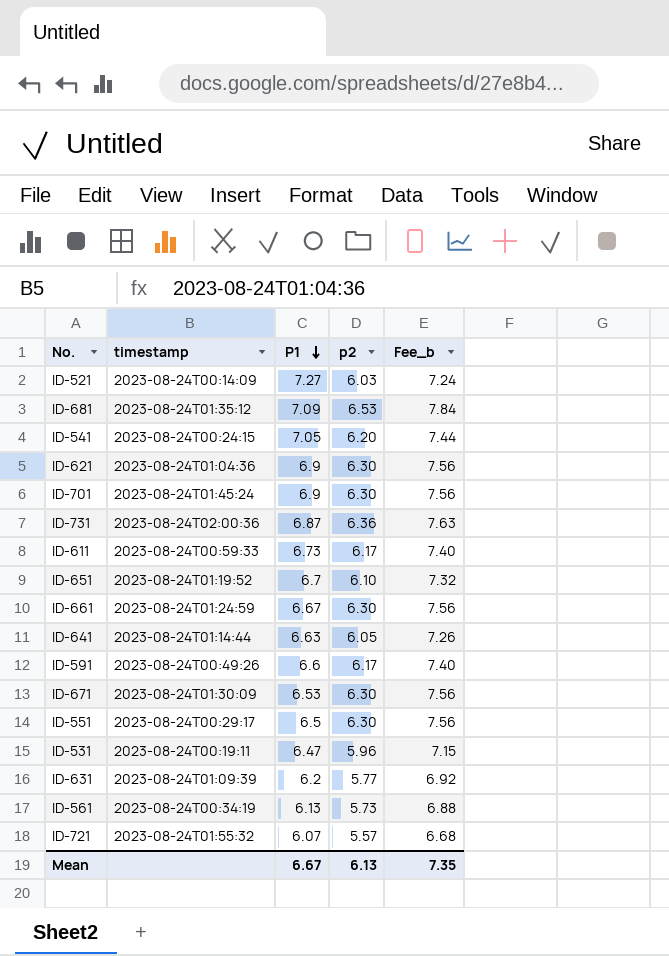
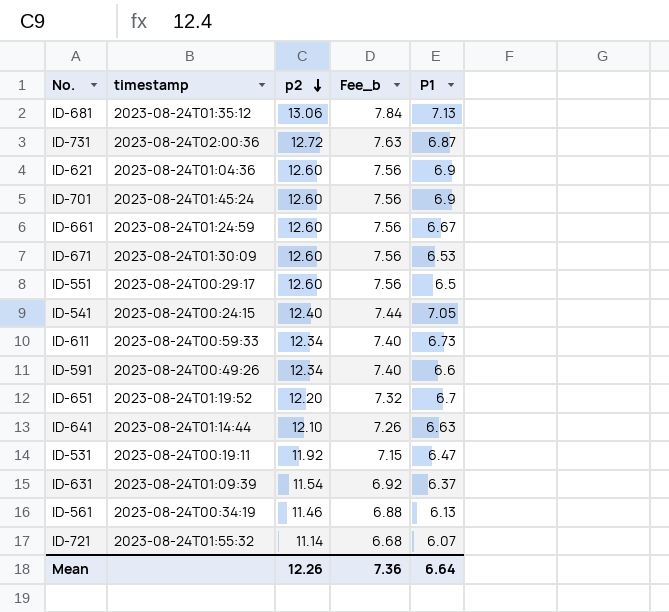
row order: P1 descending -> p2 descending
column Fee_b | formula: [p2] * 1.2 -> [p2] * 0.6
column P1 | position: 3 -> 5
row ID-521: 2023-08-24T00:14:09 | 7.27 | 6.03 | 7.24 -> none
ID-681 | p2: 6.53 -> 13.06
ID-681 | P1: 7.09 -> 7.13
ID-731 | p2: 6.36 -> 12.72
ID-621 | p2: 6.30 -> 12.60
ID-701 | p2: 6.30 -> 12.60
ID-661 | p2: 6.30 -> 12.60
ID-671 | p2: 6.30 -> 12.60
ID-551 | p2: 6.30 -> 12.60
ID-541 | p2: 6.20 -> 12.40
ID-611 | p2: 6.17 -> 12.34
ID-591 | p2: 6.17 -> 12.34
ID-651 | p2: 6.10 -> 12.20
ID-641 | p2: 6.05 -> 12.10
ID-531 | p2: 5.96 -> 11.92
ID-631 | p2: 5.77 -> 11.54
ID-631 | P1: 6.2 -> 6.37
ID-561 | p2: 5.73 -> 11.46
ID-721 | p2: 5.57 -> 11.14
Mean | p2: 6.13 -> 12.26
Mean | Fee_b: 7.35 -> 7.36
Mean | P1: 6.67 -> 6.64

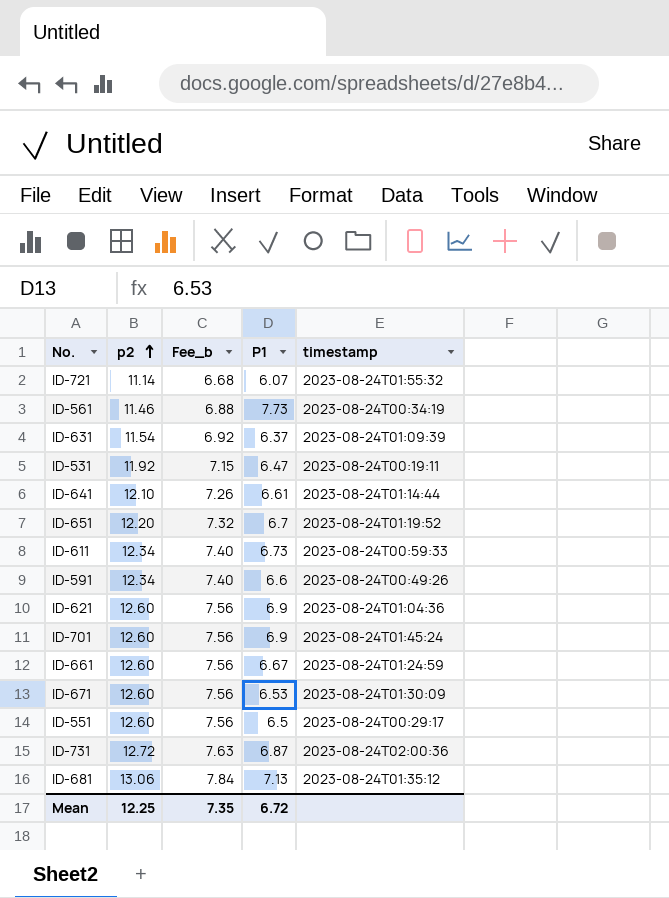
row order: p2 descending -> p2 ascending
column timestamp | position: 2 -> 5
row ID-541: 2023-08-24T00:24:15 | 12.40 | 7.44 | 7.05 -> none
ID-561 | P1: 6.13 -> 7.73
ID-641 | P1: 6.63 -> 6.61
Mean | p2: 12.26 -> 12.25
Mean | Fee_b: 7.36 -> 7.35
Mean | P1: 6.64 -> 6.72

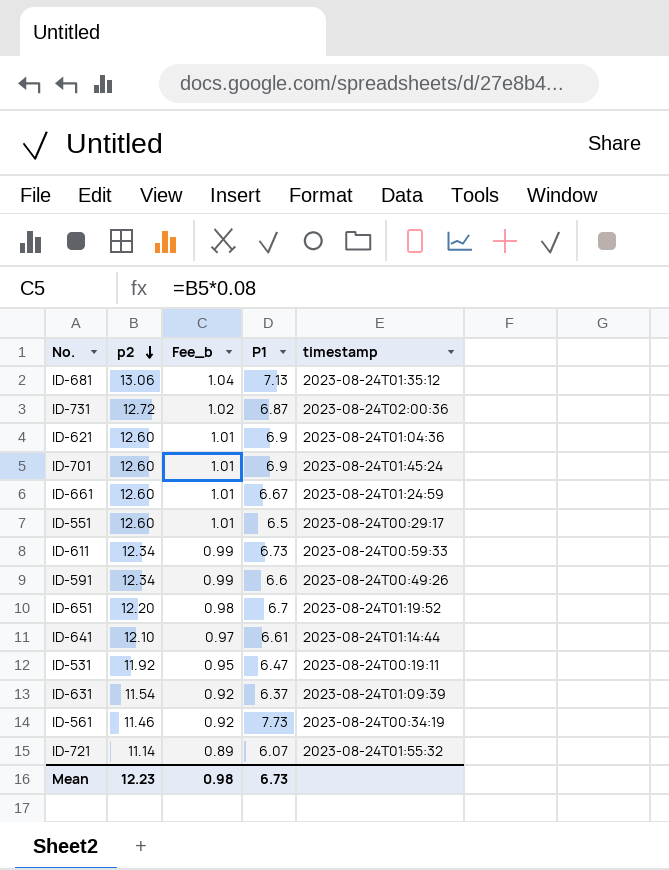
row order: p2 ascending -> p2 descending
column Fee_b | formula: [p2] * 0.6 -> [p2] * 0.08
row ID-671: 12.60 | 7.56 | 6.53 | 2023-08-24T01:30:09 -> none
Mean | p2: 12.25 -> 12.23
Mean | Fee_b: 7.35 -> 0.98
Mean | P1: 6.72 -> 6.73

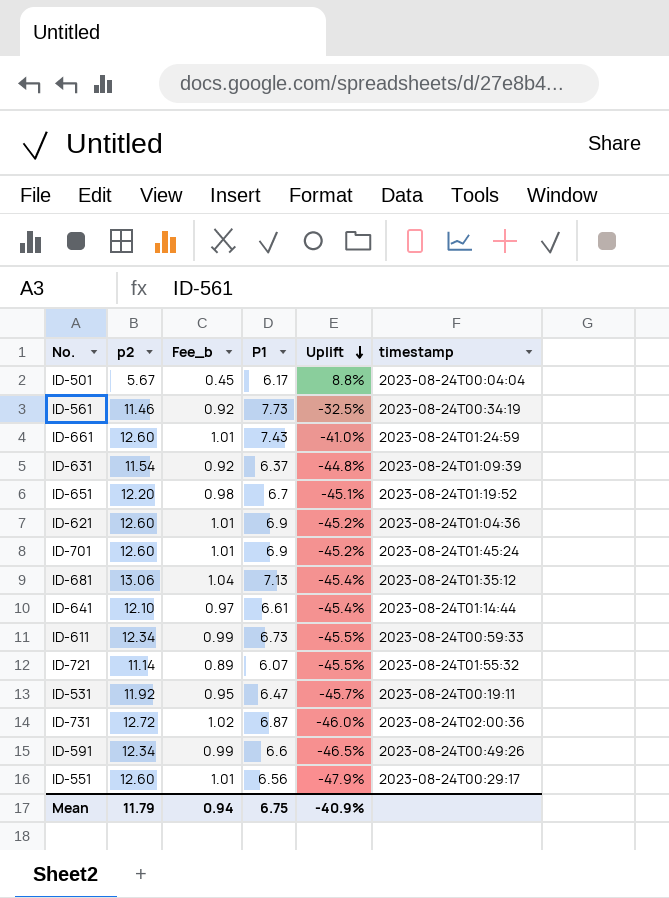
row order: p2 descending -> Uplift descending
column Uplift | formula: none -> ([P1] - [p2]) / [p2]
row ID-501: none -> 5.67 | 0.45 | 6.17 | 8.8% | 2023-08-24T00:04:04
ID-661 | P1: 6.67 -> 7.43
ID-551 | P1: 6.5 -> 6.56
Mean | p2: 12.23 -> 11.79
Mean | Fee_b: 0.98 -> 0.94
Mean | P1: 6.73 -> 6.75

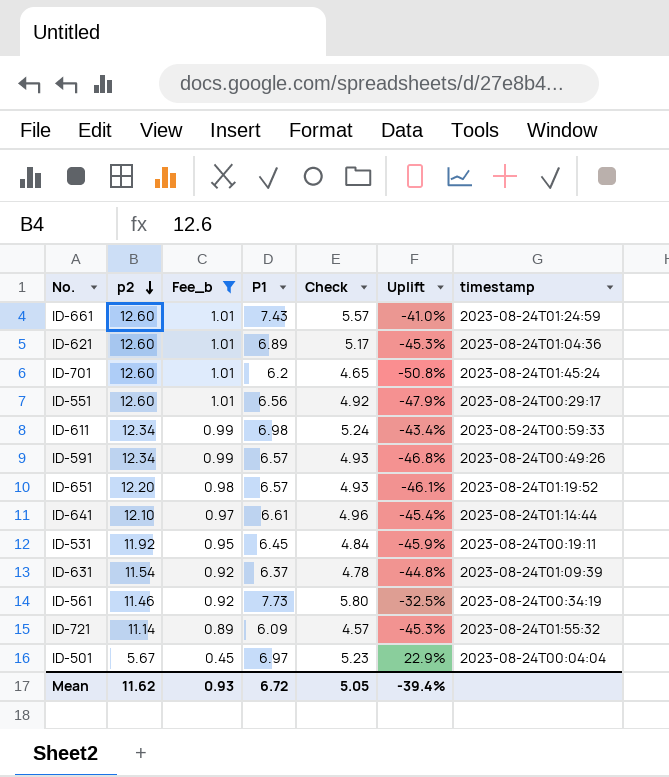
filter: none -> Fee_b <= 1.01
row order: Uplift descending -> p2 descending
column Check | formula: none -> [P1] * 0.75
ID-621 | P1: 6.9 -> 6.89
ID-621 | Uplift: -45.2% -> -45.3%
ID-701 | P1: 6.9 -> 6.2
ID-701 | Uplift: -45.2% -> -50.8%
ID-611 | P1: 6.73 -> 6.98
ID-611 | Uplift: -45.5% -> -43.4%
ID-591 | P1: 6.6 -> 6.57
ID-591 | Uplift: -46.5% -> -46.8%
ID-651 | P1: 6.7 -> 6.57
ID-651 | Uplift: -45.1% -> -46.1%
ID-531 | P1: 6.47 -> 6.45
ID-531 | Uplift: -45.7% -> -45.9%
ID-721 | P1: 6.07 -> 6.09
ID-721 | Uplift: -45.5% -> -45.3%
ID-501 | P1: 6.17 -> 6.97
ID-501 | Uplift: 8.8% -> 22.9%
Mean | p2: 11.79 -> 11.62
Mean | Fee_b: 0.94 -> 0.93
Mean | P1: 6.75 -> 6.72
Mean | Uplift: -40.9% -> -39.4%

